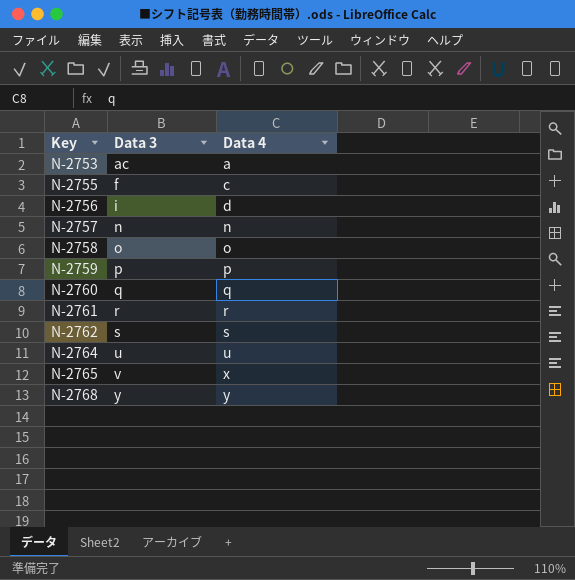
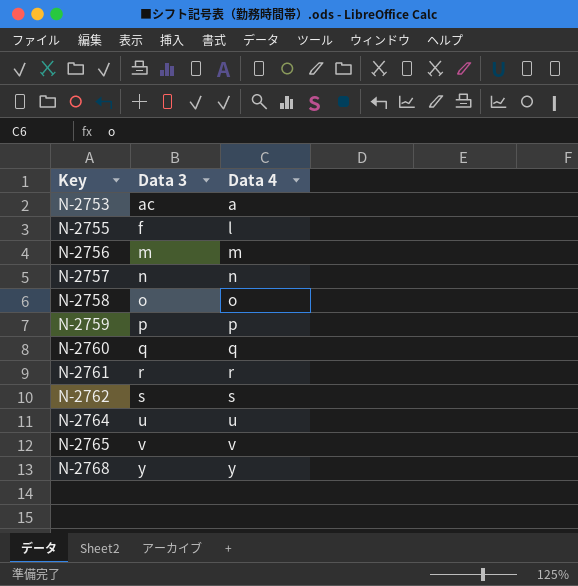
N-2755 | Data 4: c -> l
N-2756 | Data 3: i -> m
N-2756 | Data 4: d -> m
N-2765 | Data 4: x -> v

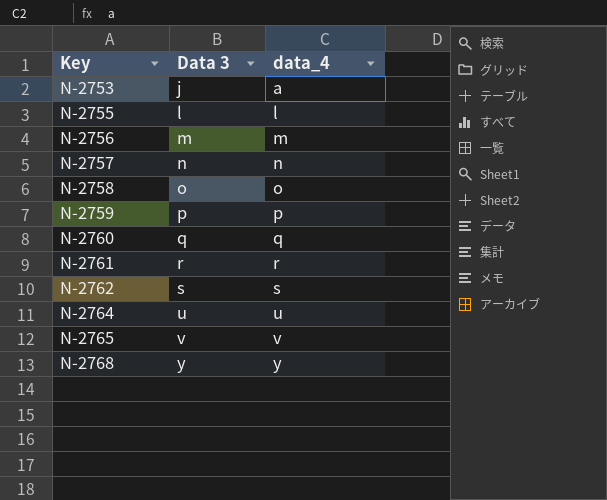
column name: Data 4 -> data_4
N-2753 | Data 3: ac -> j
N-2755 | Data 3: f -> l

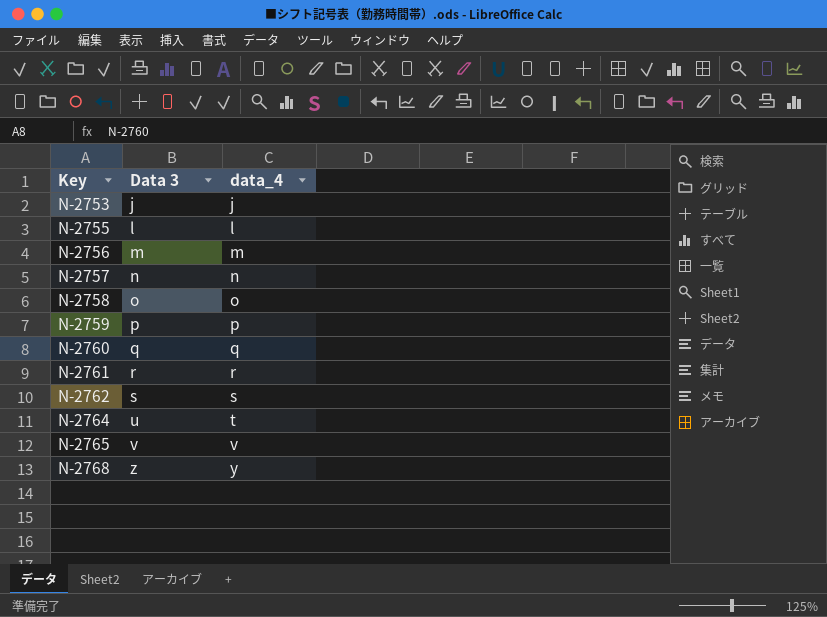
N-2753 | data_4: a -> j
N-2764 | data_4: u -> t
N-2768 | Data 3: y -> z

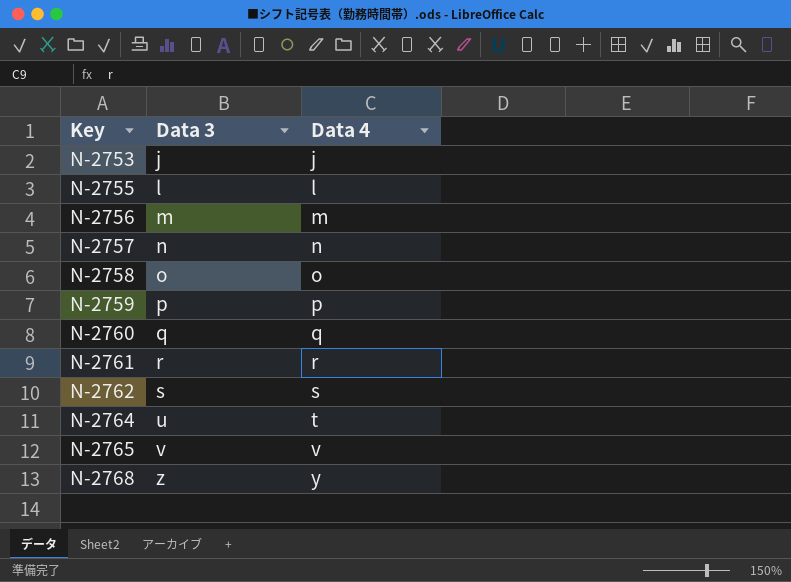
column name: data_4 -> Data 4

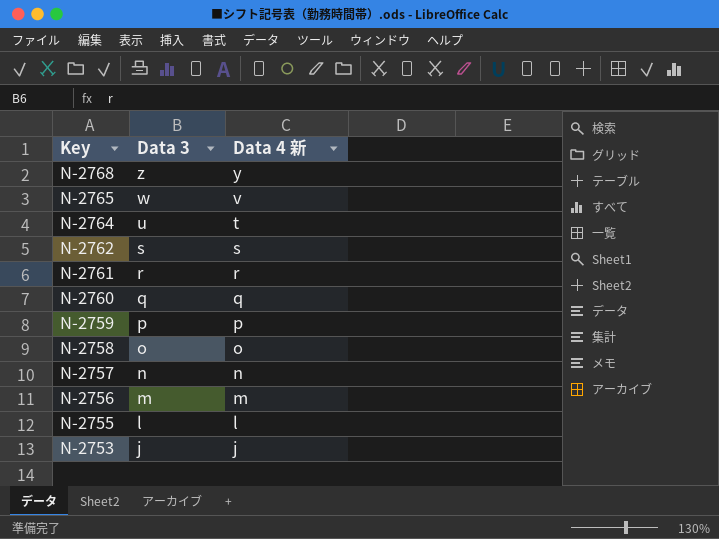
row order: Key ascending -> Key descending
column name: Data 4 -> Data 4 新
N-2765 | Data 3: v -> w

